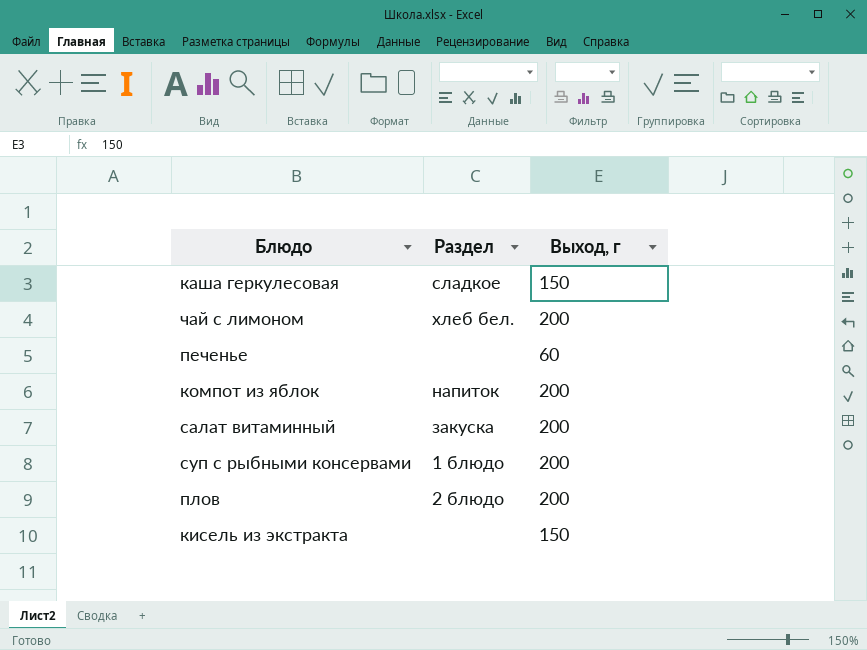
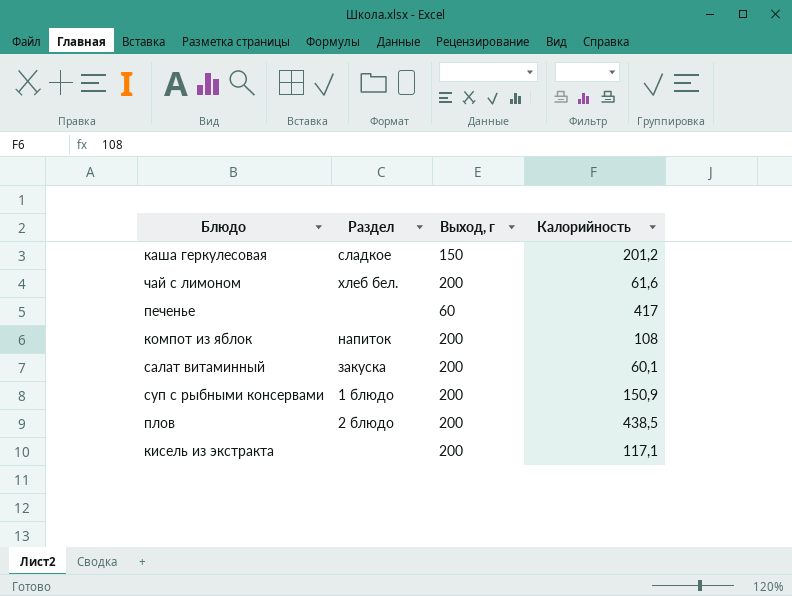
column Калорийность | position: none -> 4
кисель из экстракта | Выход, г: 150 -> 200

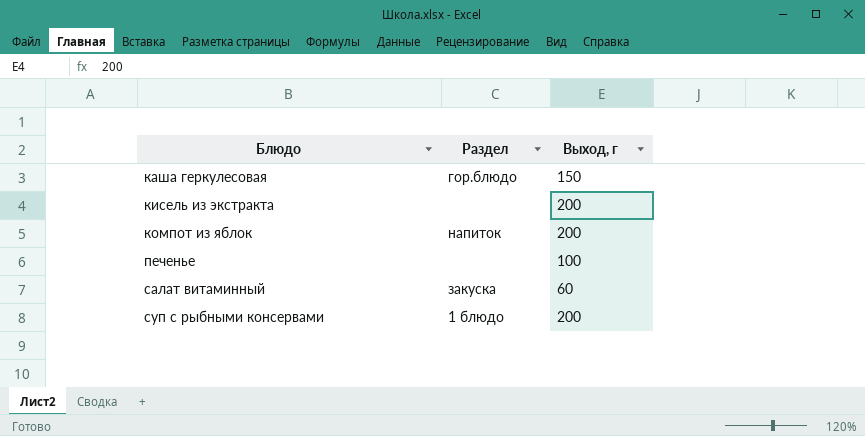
row order: none -> Блюдо ascending
column Калорийность | position: 4 -> none
row чай с лимоном: хлеб бел. | 200 | 61,6 -> none
row плов: 2 блюдо | 200 | 438,5 -> none
каша геркулесовая | Раздел: сладкое -> гор.блюдо
печенье | Выход, г: 60 -> 100
салат витаминный | Выход, г: 200 -> 60

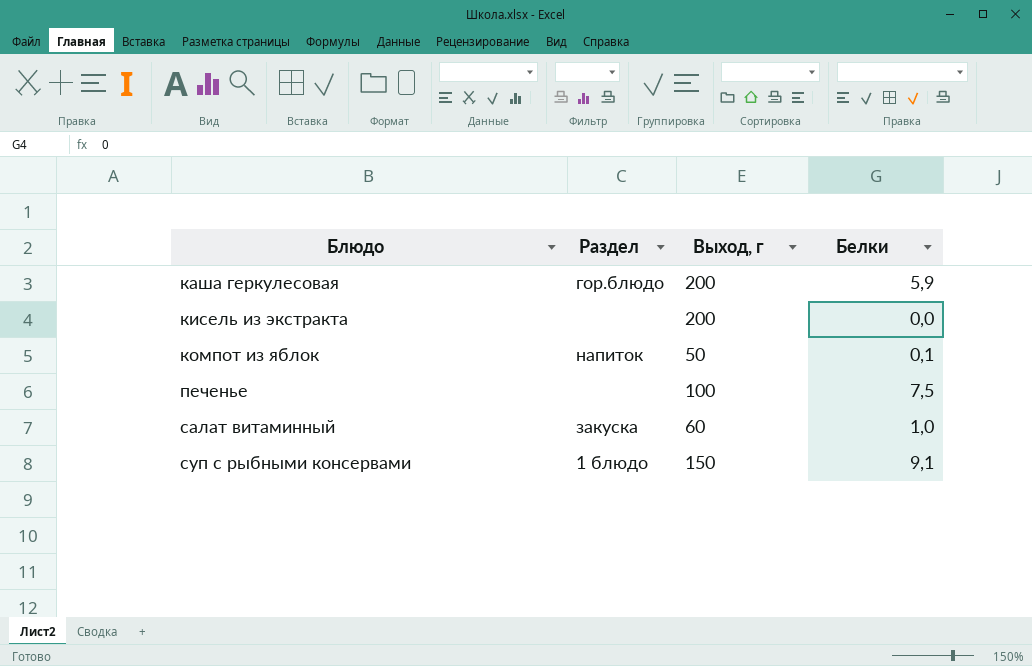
column Белки | position: none -> 4
каша геркулесовая | Выход, г: 150 -> 200
компот из яблок | Выход, г: 200 -> 50
суп с рыбными консервами | Выход, г: 200 -> 150

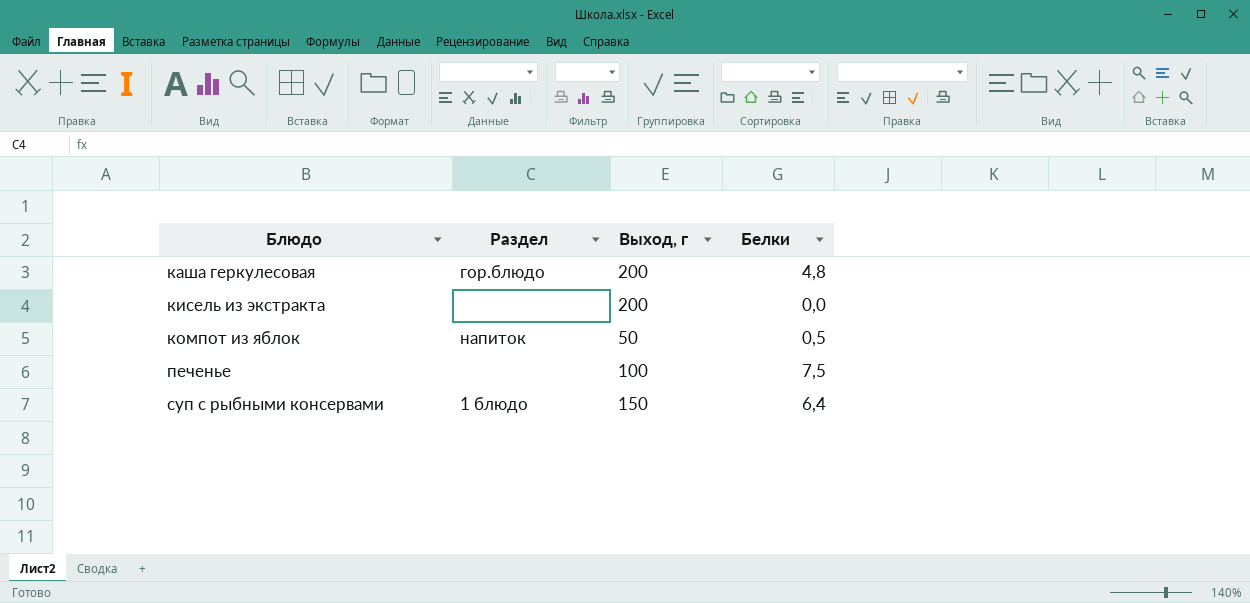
row салат витаминный: закуска | 60 | 1,0 -> none
каша геркулесовая | Белки: 5,9 -> 4,8
компот из яблок | Белки: 0,1 -> 0,5
суп с рыбными консервами | Белки: 9,1 -> 6,4

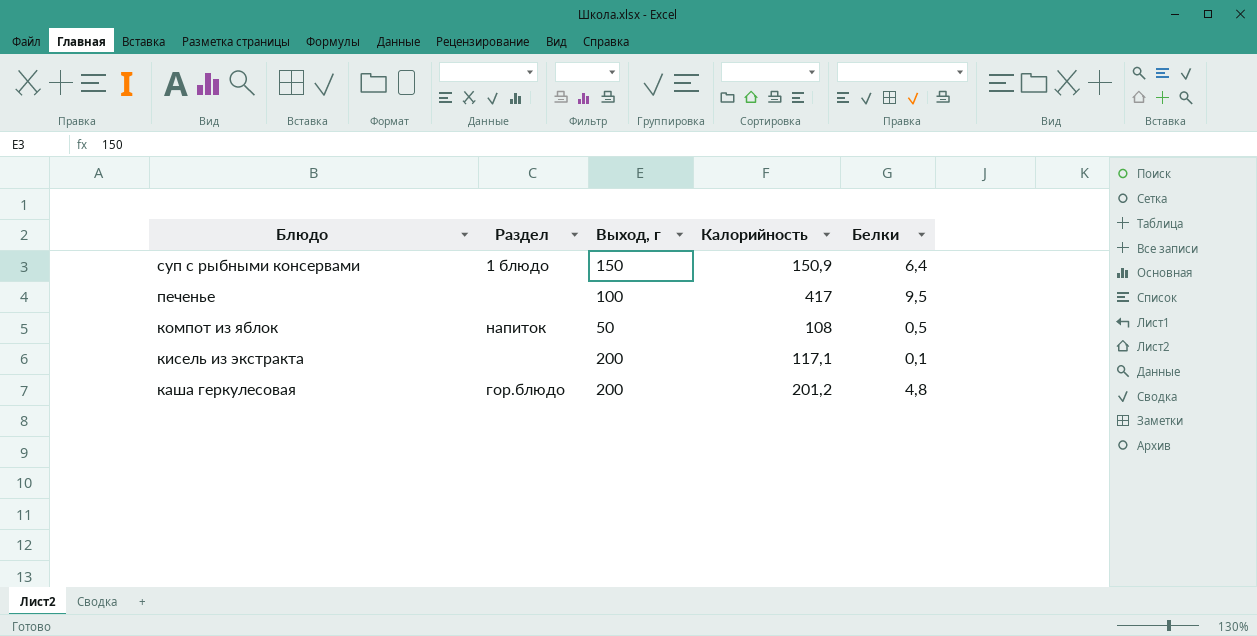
row order: Блюдо ascending -> Блюдо descending
column Калорийность | position: none -> 4
печенье | Белки: 7,5 -> 9,5
кисель из экстракта | Белки: 0,0 -> 0,1

